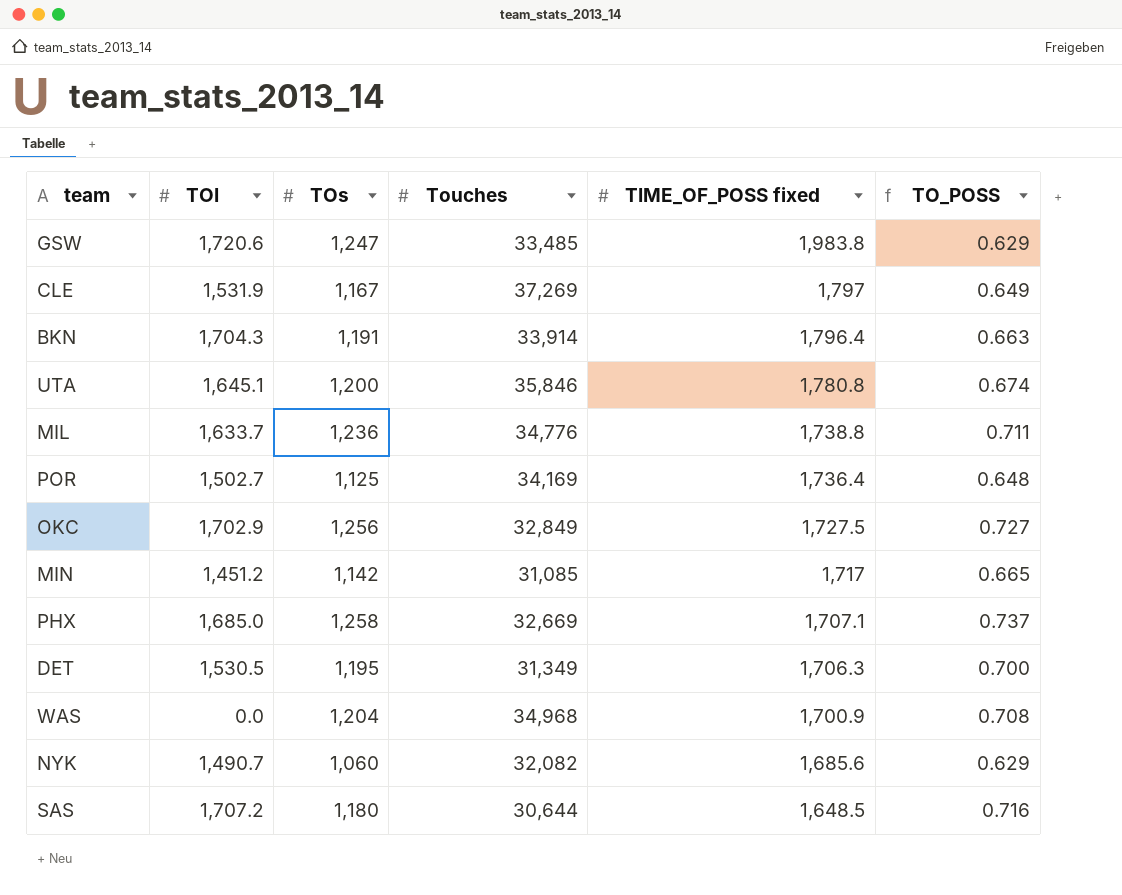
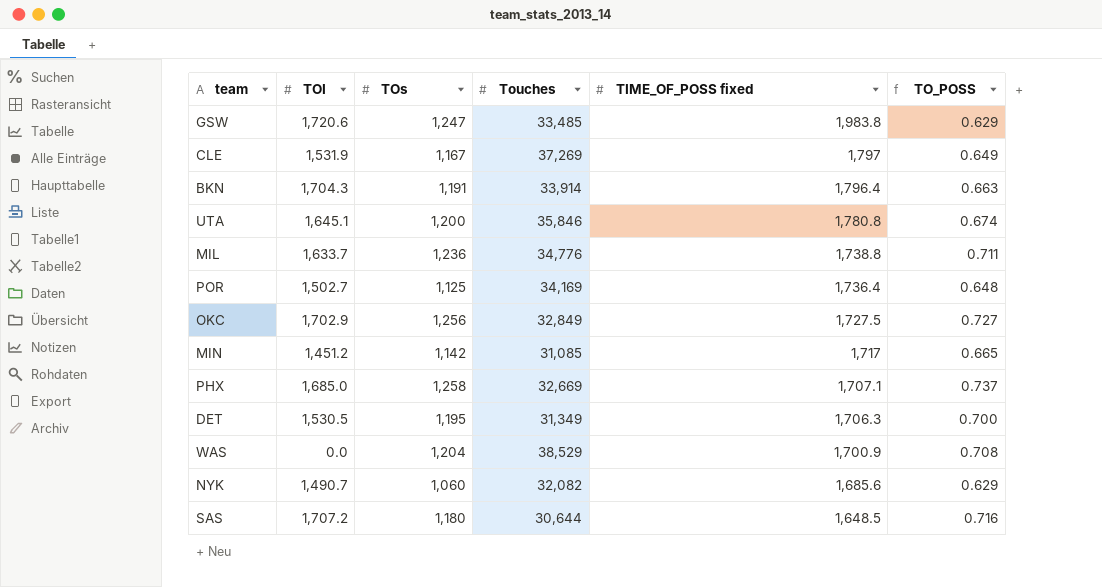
WAS | Touches: 34,968 -> 38,529

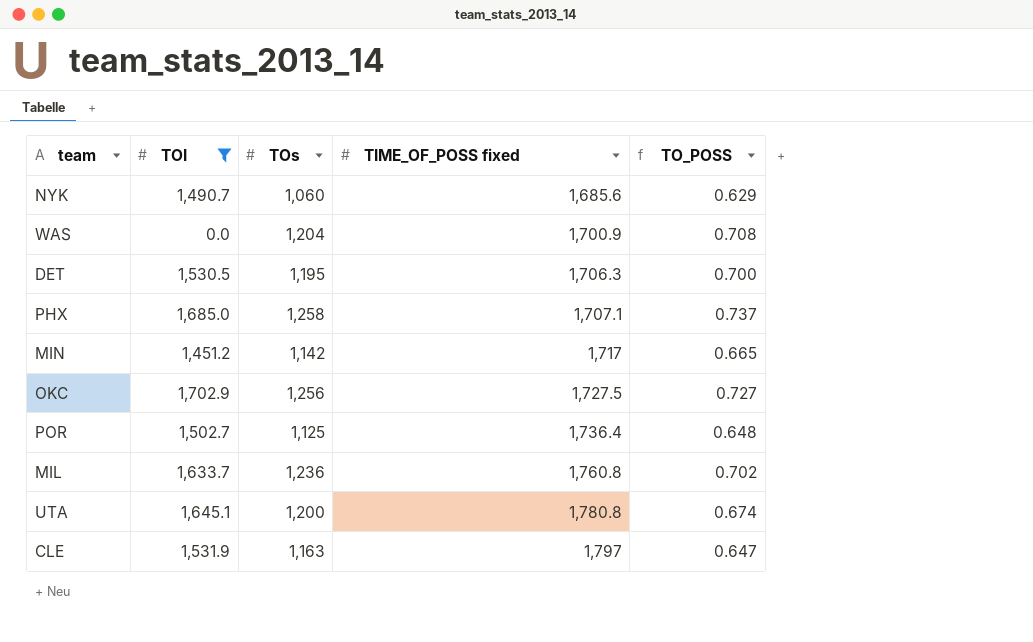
filter: none -> TOI <= 1,702.9
row order: TIME_OF_POSS fixed descending -> TIME_OF_POSS fixed ascending
column Touches | position: 4 -> none
MIL | TIME_OF_POSS fixed: 1,738.8 -> 1,760.8
MIL | TO_POSS: 0.711 -> 0.702
CLE | TOs: 1,167 -> 1,163
CLE | TO_POSS: 0.649 -> 0.647

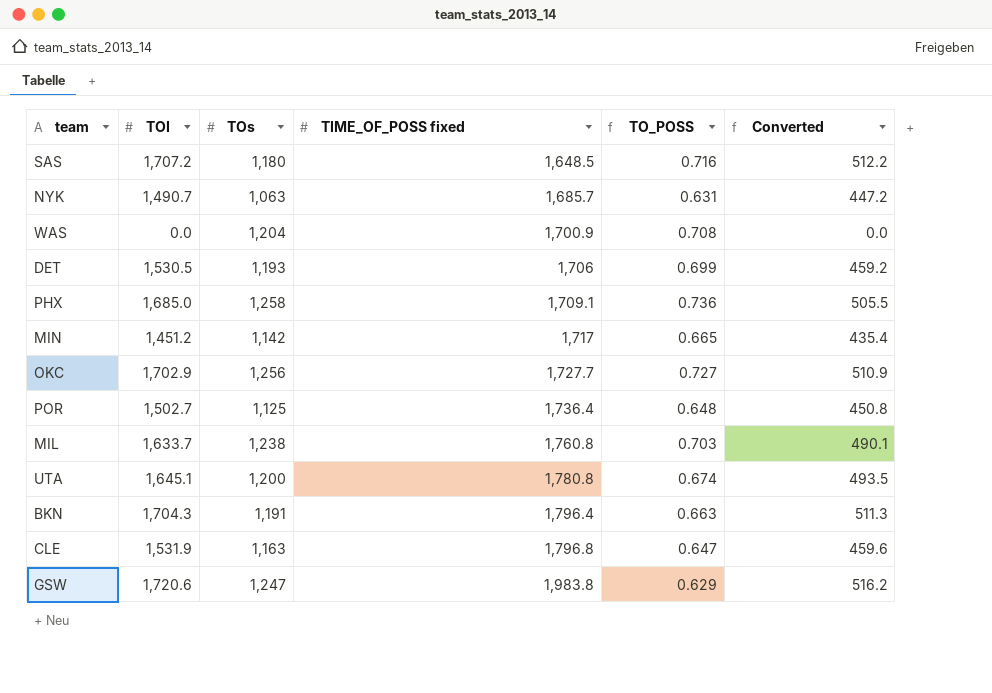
filter: TOI <= 1,702.9 -> none
column Converted | formula: none -> [TOI] * 0.3
NYK | TOs: 1,060 -> 1,063
NYK | TIME_OF_POSS fixed: 1,685.6 -> 1,685.7
NYK | TO_POSS: 0.629 -> 0.631
DET | TOs: 1,195 -> 1,193
DET | TIME_OF_POSS fixed: 1,706.3 -> 1,706
DET | TO_POSS: 0.700 -> 0.699
PHX | TIME_OF_POSS fixed: 1,707.1 -> 1,709.1
PHX | TO_POSS: 0.737 -> 0.736
OKC | TIME_OF_POSS fixed: 1,727.5 -> 1,727.7
MIL | TOs: 1,236 -> 1,238
MIL | TO_POSS: 0.702 -> 0.703
CLE | TIME_OF_POSS fixed: 1,797 -> 1,796.8

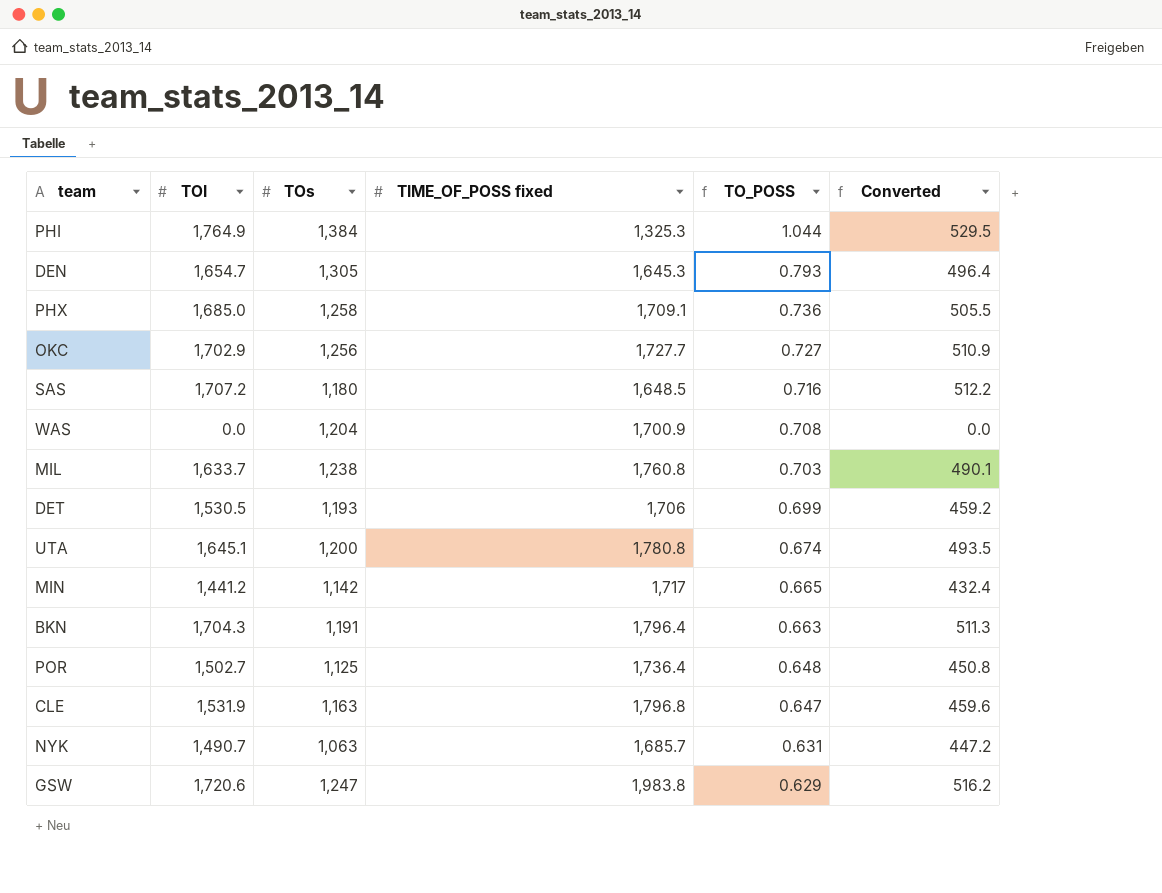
row order: TIME_OF_POSS fixed ascending -> TO_POSS descending
row PHI: none -> 1,764.9 | 1,384 | 1,325.3 | 1.044 | 529.5
row DEN: none -> 1,654.7 | 1,305 | 1,645.3 | 0.793 | 496.4
MIN | TOI: 1,451.2 -> 1,441.2
MIN | Converted: 435.4 -> 432.4

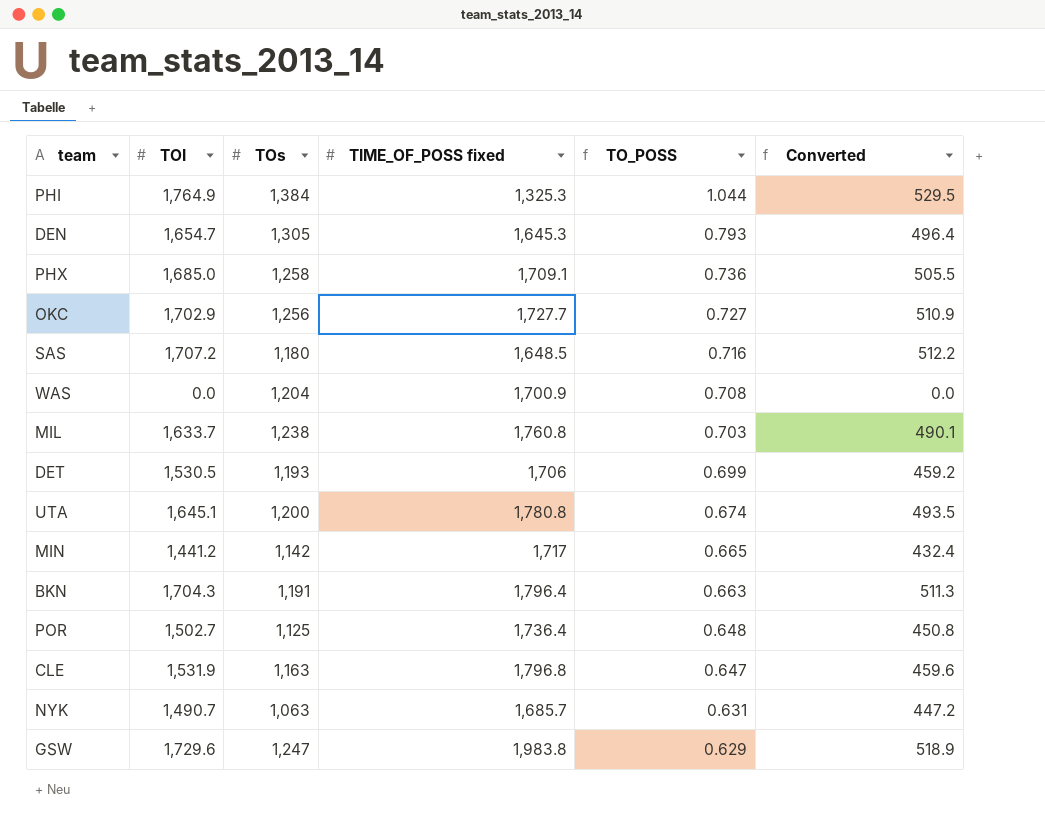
GSW | TOI: 1,720.6 -> 1,729.6
GSW | Converted: 516.2 -> 518.9

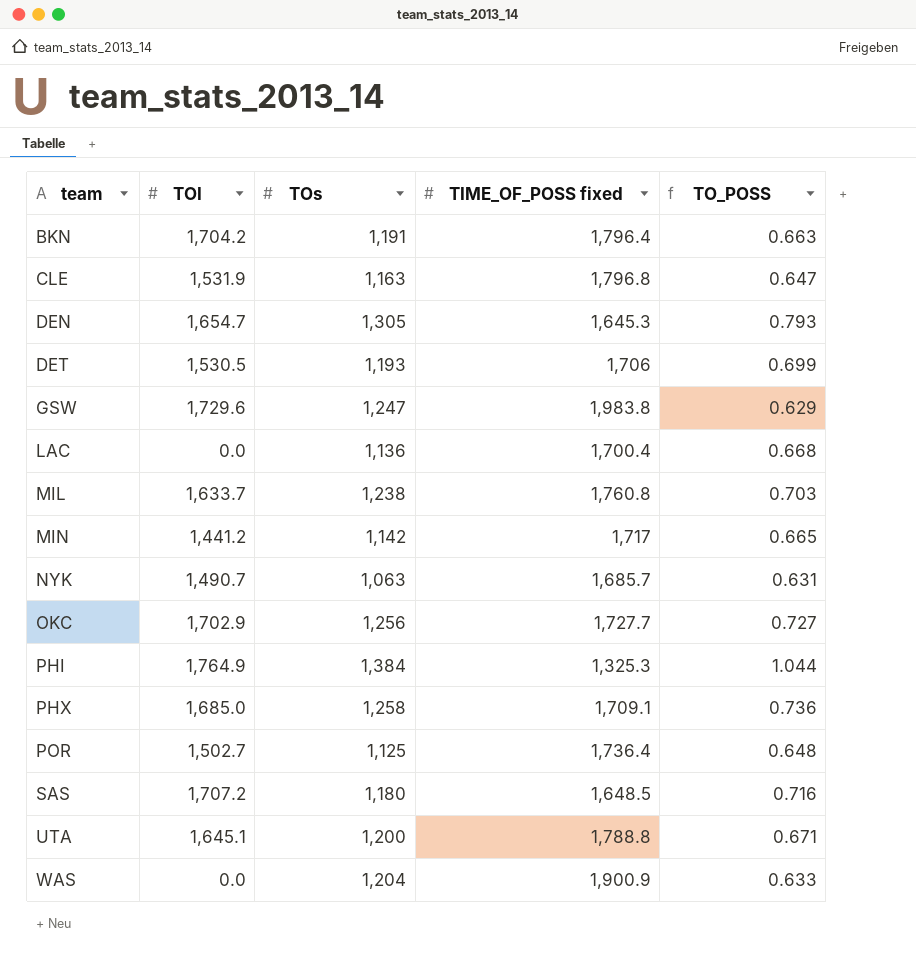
row order: TO_POSS descending -> team ascending
column Converted | formula: [TOI] * 0.3 -> none
BKN | TOI: 1,704.3 -> 1,704.2
row LAC: none -> 0.0 | 1,136 | 1,700.4 | 0.668
UTA | TIME_OF_POSS fixed: 1,780.8 -> 1,788.8
UTA | TO_POSS: 0.674 -> 0.671
WAS | TIME_OF_POSS fixed: 1,700.9 -> 1,900.9
WAS | TO_POSS: 0.708 -> 0.633

